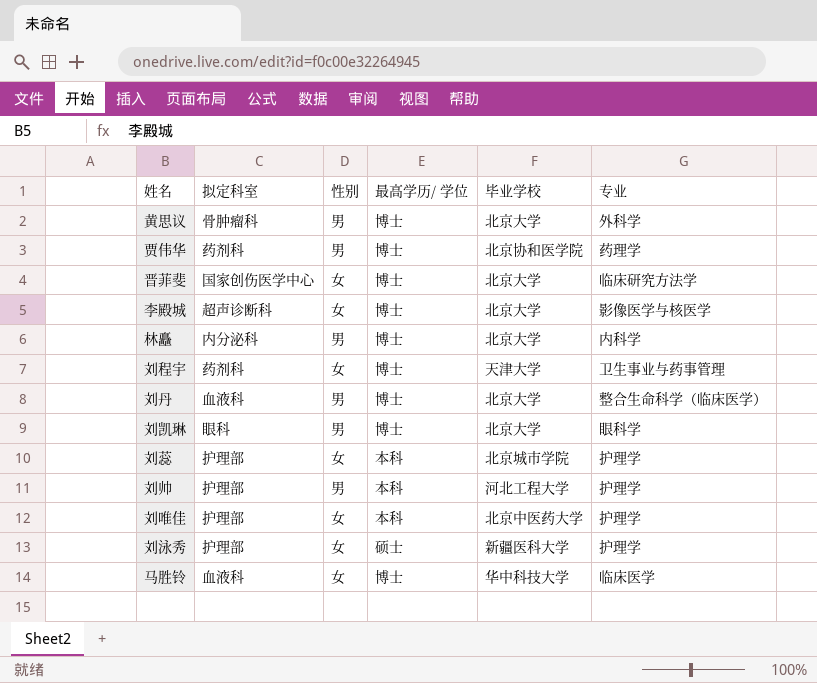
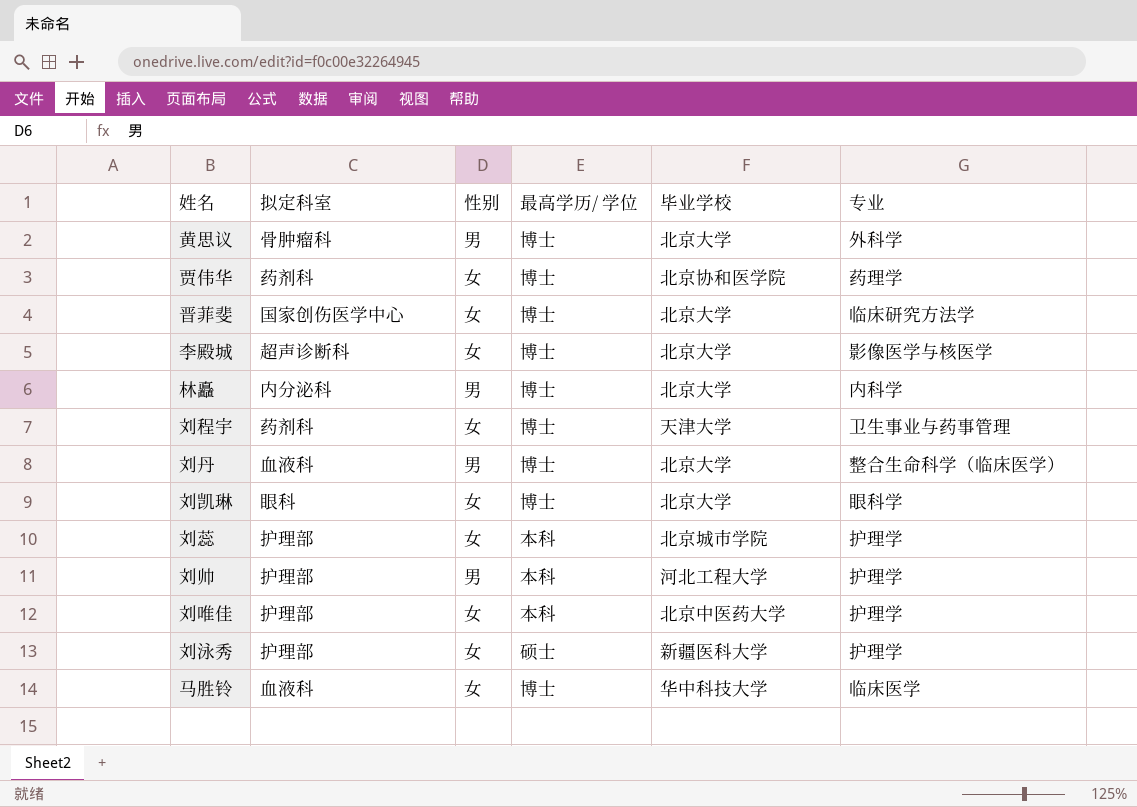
贾伟华 | 性别: 男 -> 女
刘凯琳 | 性别: 男 -> 女

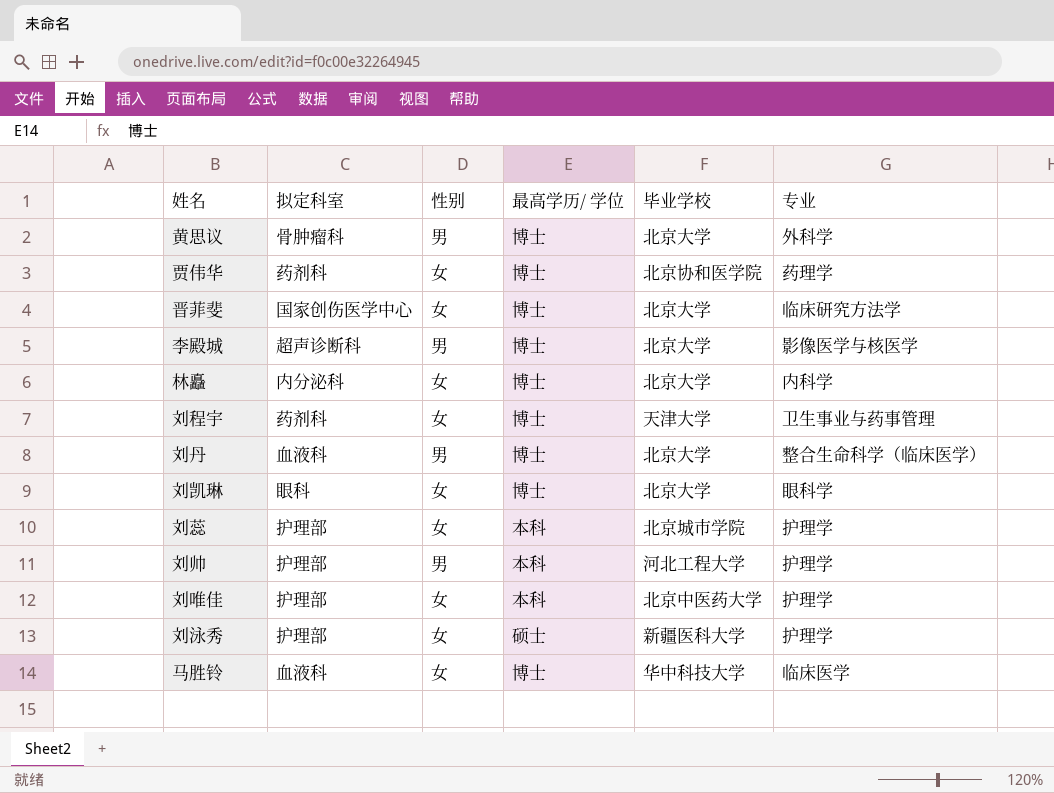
李殿城 | 性别: 女 -> 男
林矗 | 性别: 男 -> 女

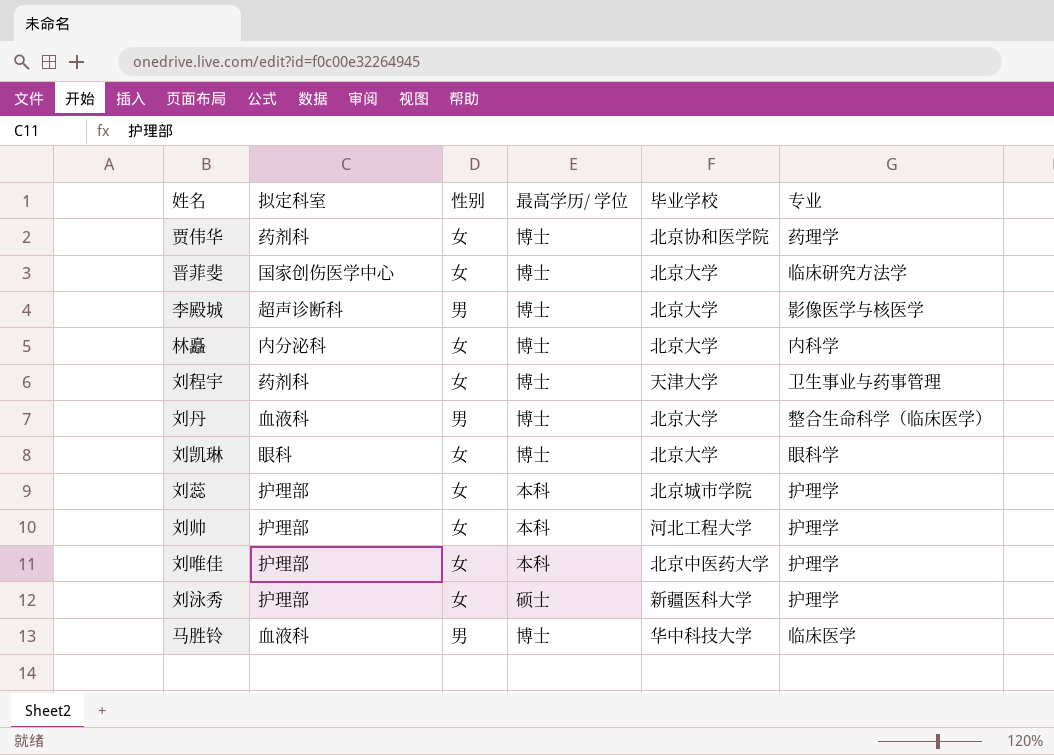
row 黄思议: 骨肿瘤科 | 男 | 博士 | 北京大学 | 外科学 -> none
刘帅 | 性别: 男 -> 女
马胜铃 | 性别: 女 -> 男

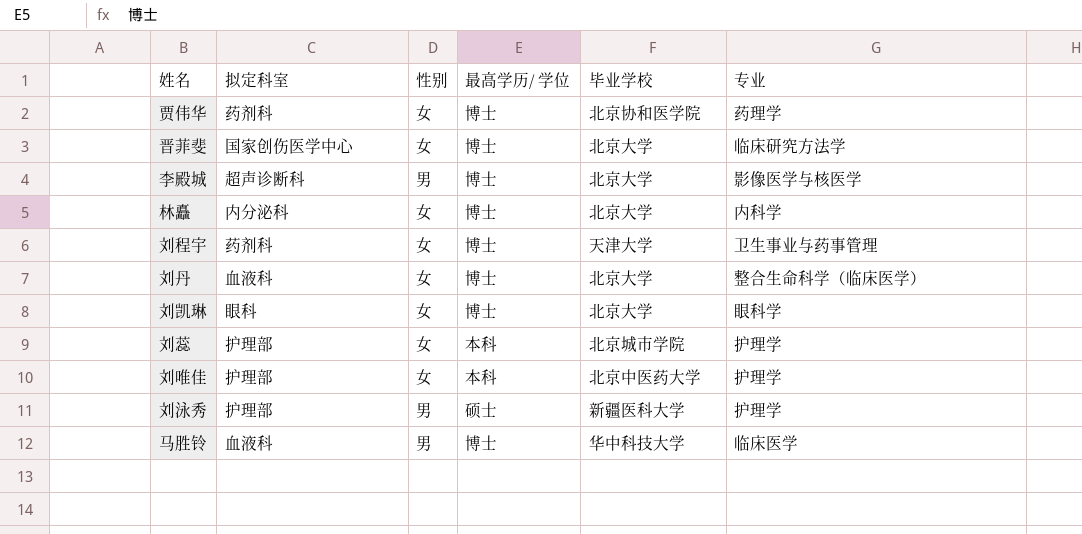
row 刘帅: 护理部 | 女 | 本科 | 河北工程大学 | 护理学 -> none
刘丹 | 性别: 男 -> 女
刘泳秀 | 性别: 女 -> 男

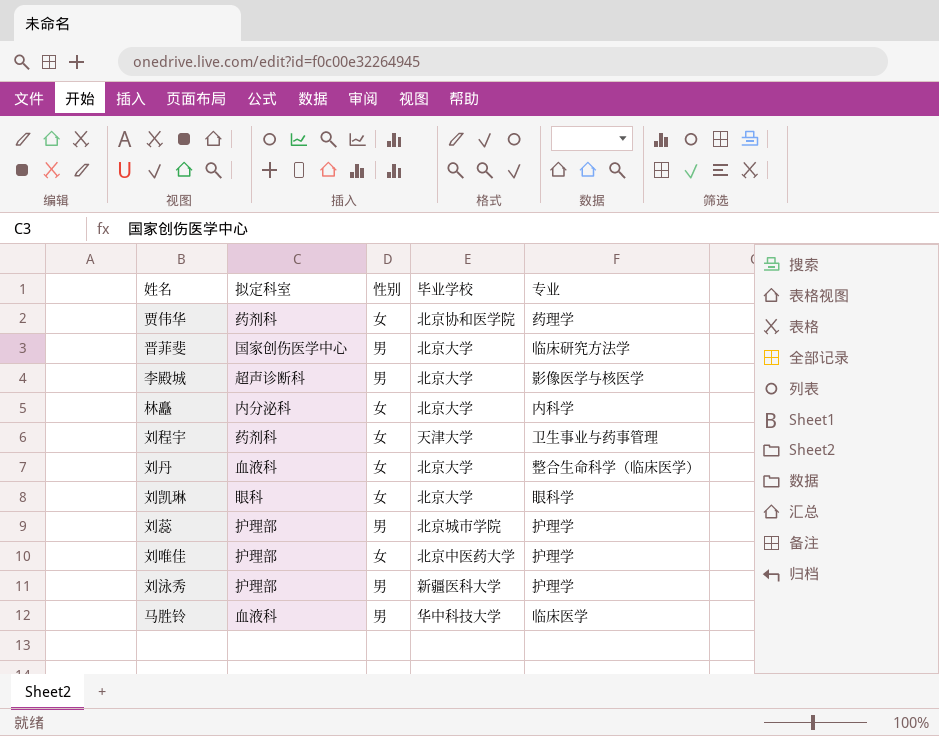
column 最高学历/ 学位 | position: 4 -> none
晋菲斐 | 性别: 女 -> 男
刘蕊 | 性别: 女 -> 男

